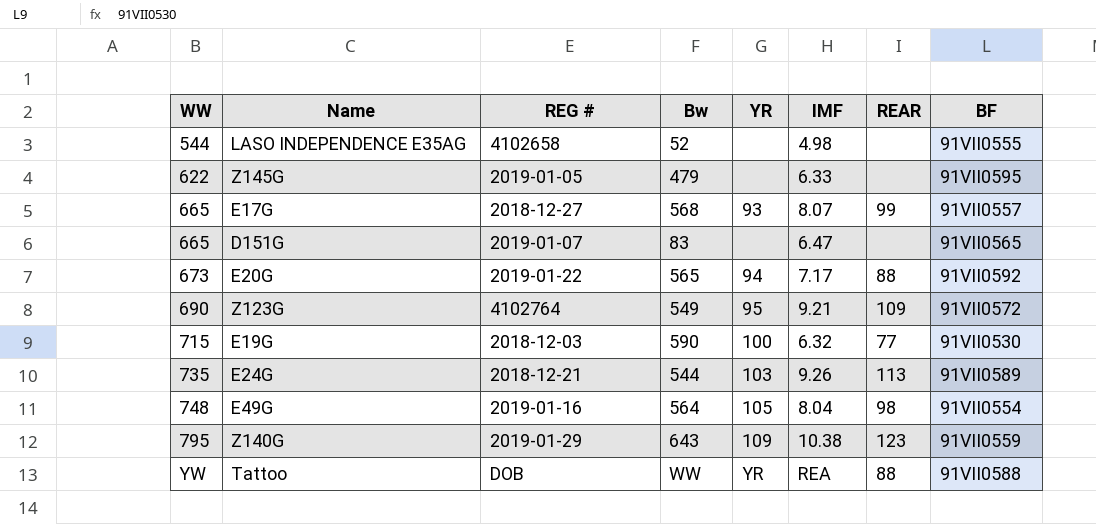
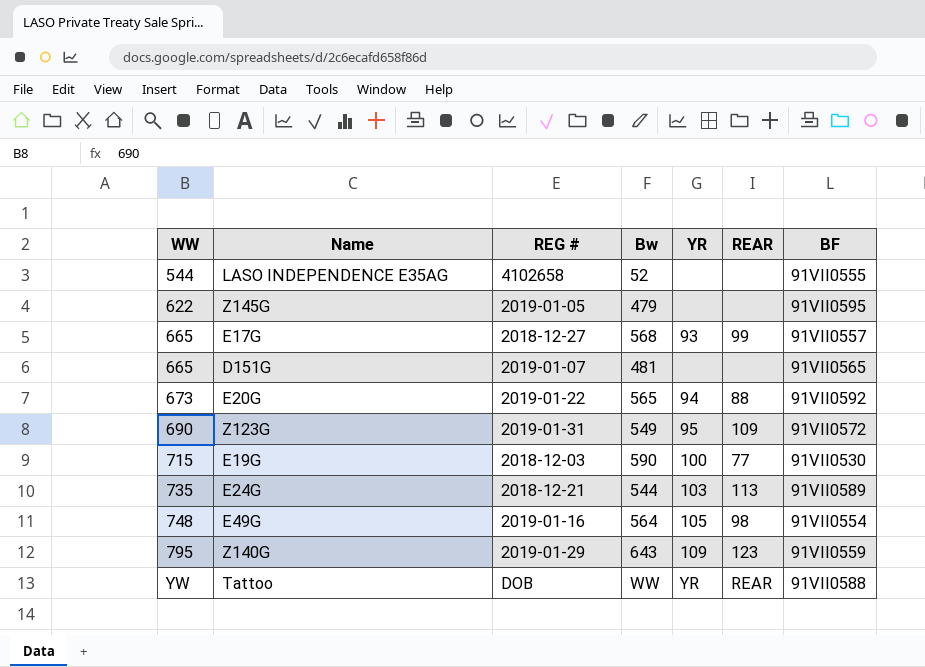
column IMF | position: 6 -> none
D151G | Bw: 83 -> 481
Z123G | REG #: 4102764 -> 2019-01-31
Tattoo | REAR: 88 -> REAR

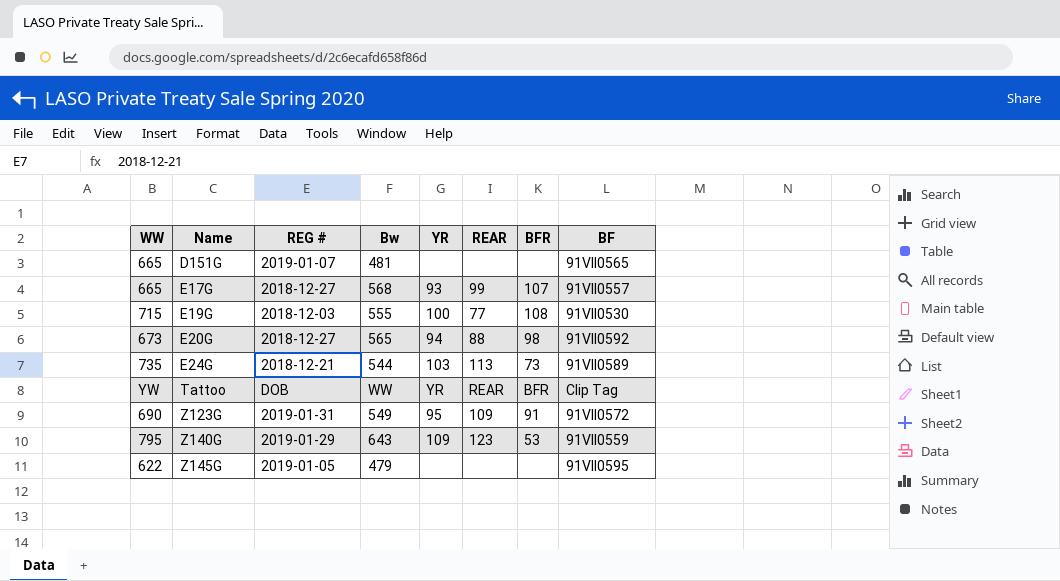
row order: WW ascending -> Name ascending
column BFR | position: none -> 7
row LASO INDEPENDENCE E35AG: 544 | 4102658 | 52 | none | none | 91VII0555 -> none
row E49G: 748 | 2019-01-16 | 564 | 105 | 98 | 91VII0554 -> none
E19G | Bw: 590 -> 555
E20G | REG #: 2019-01-22 -> 2018-12-27
Tattoo | BF: 91VII0588 -> Clip Tag

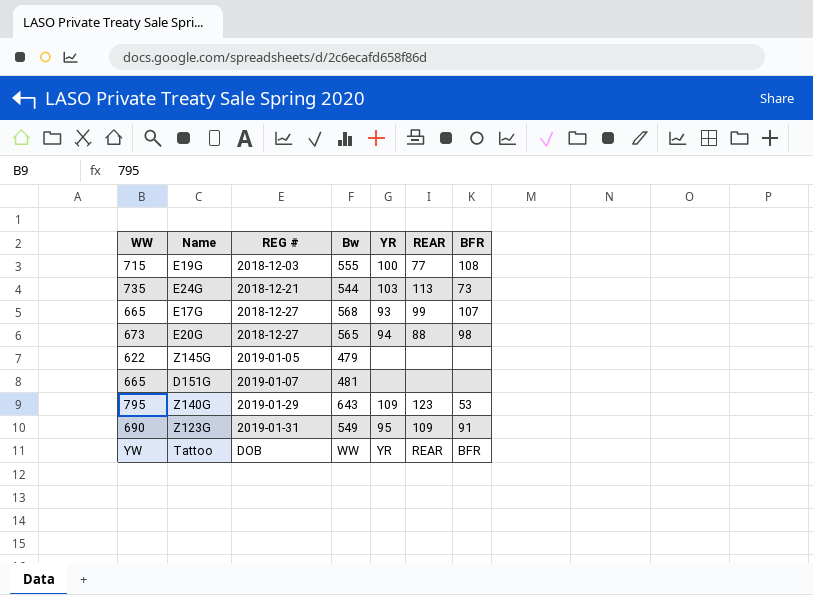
row order: Name ascending -> REG # ascending
column BF | position: 8 -> none

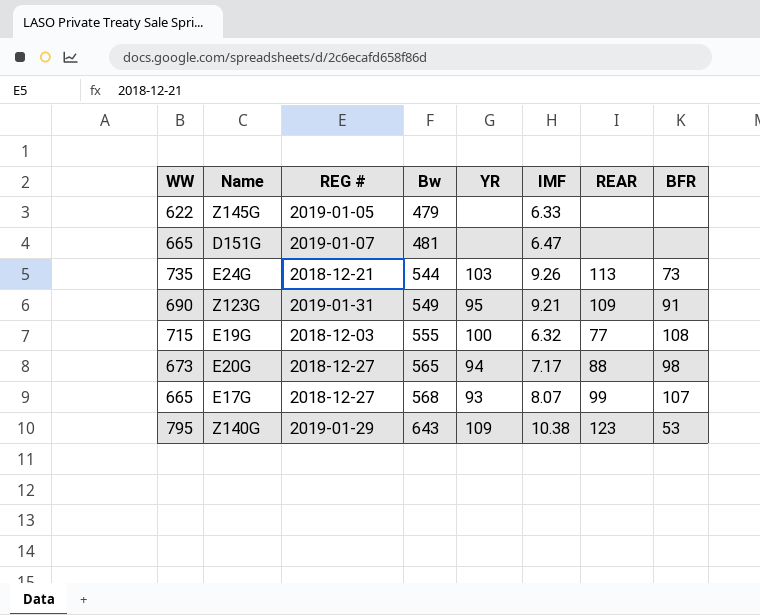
row order: REG # ascending -> Bw ascending
column IMF | position: none -> 6
row Tattoo: YW | DOB | WW | YR | REAR | BFR -> none

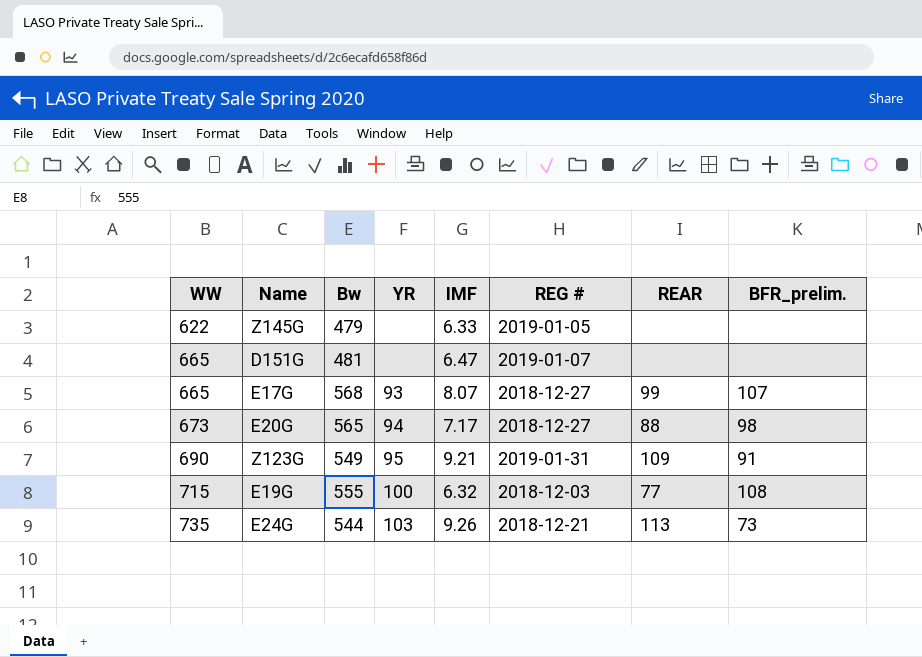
row order: Bw ascending -> WW ascending
column REG # | position: 3 -> 6
column name: BFR -> BFR_prelim.
row Z140G: 795 | 2019-01-29 | 643 | 109 | 10.38 | 123 | 53 -> none

